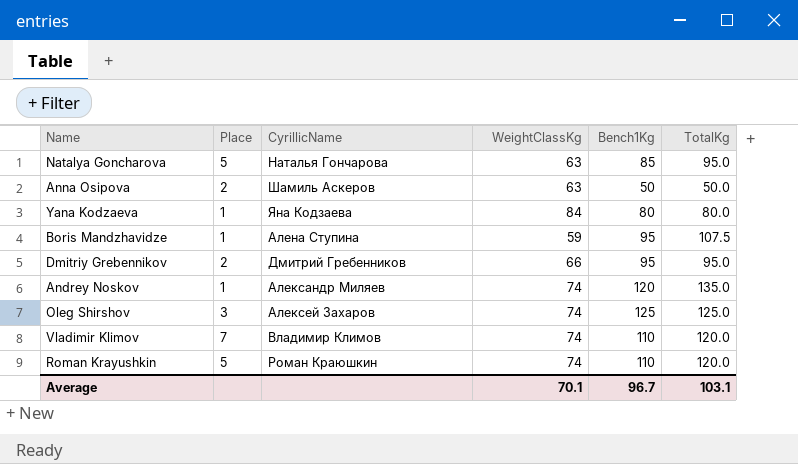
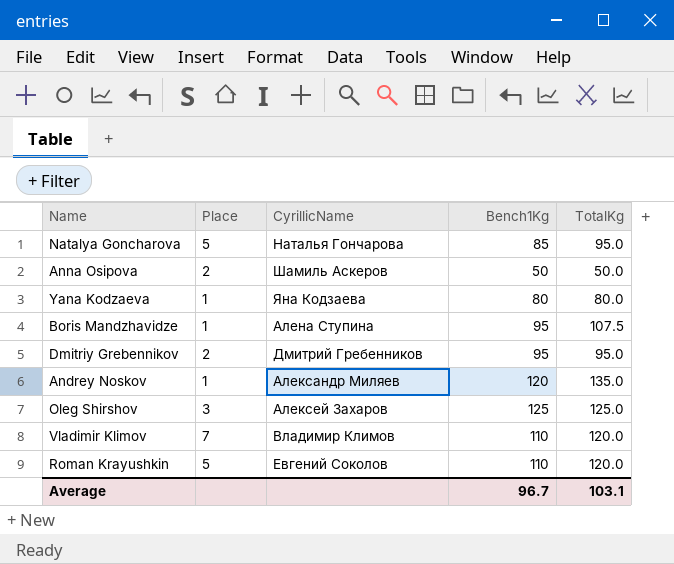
column WeightClassKg | position: 4 -> none
Roman Krayushkin | CyrillicName: Роман Краюшкин -> Евгений Соколов

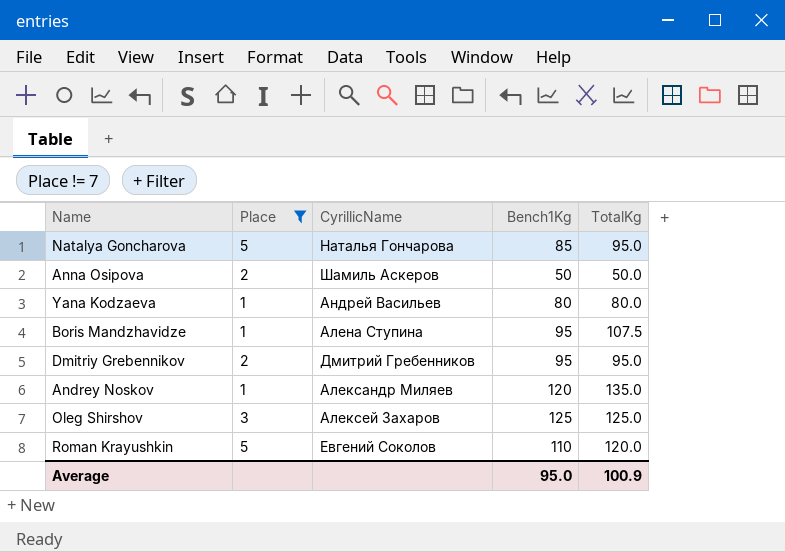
filter: none -> Place != 7
Yana Kodzaeva | CyrillicName: Яна Кодзаева -> Андрей Васильев
Average | Bench1Kg: 96.7 -> 95.0
Average | TotalKg: 103.1 -> 100.9

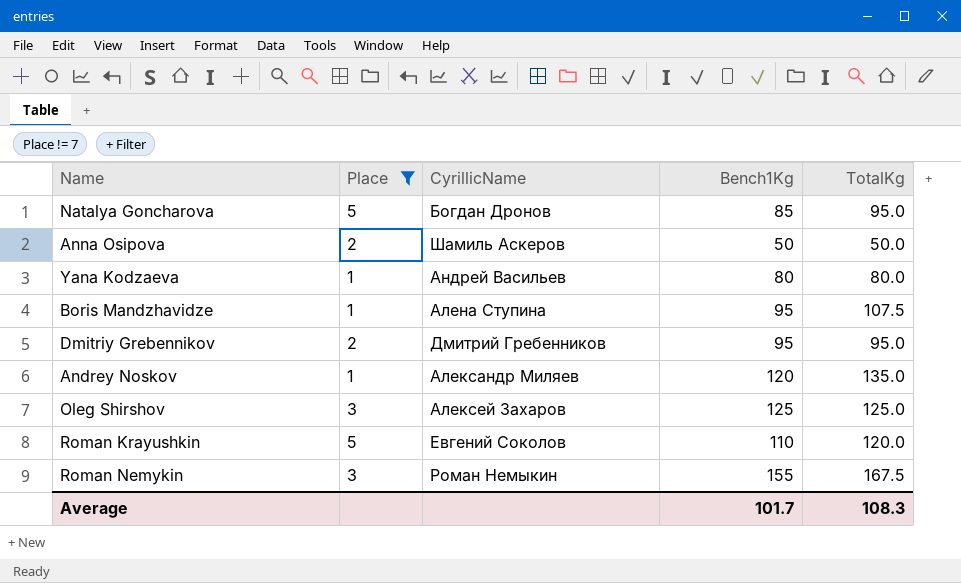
Natalya Goncharova | CyrillicName: Наталья Гончарова -> Богдан Дронов
row Roman Nemykin: none -> 3 | Роман Немыкин | 155 | 167.5
Average | Bench1Kg: 95.0 -> 101.7
Average | TotalKg: 100.9 -> 108.3

